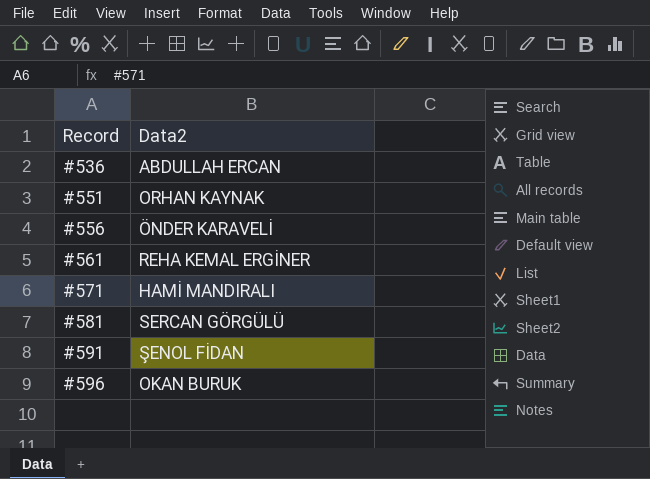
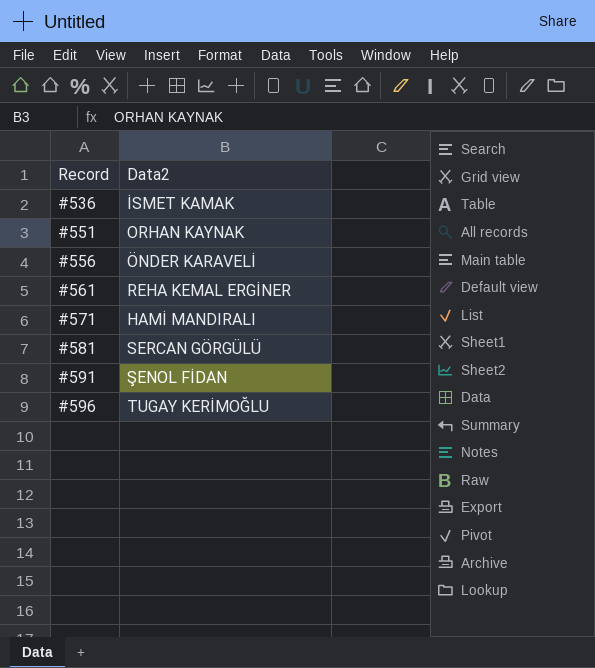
#536 | Data2: ABDULLAH ERCAN -> İSMET KAMAK
#596 | Data2: OKAN BURUK -> TUGAY KERİMOĞLU

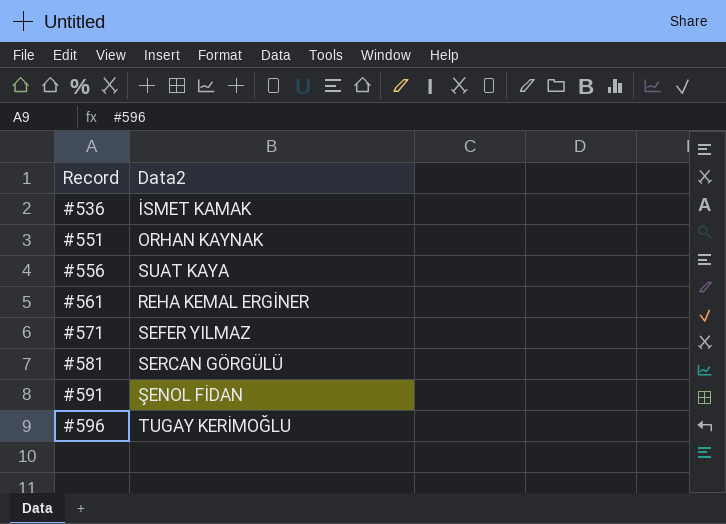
#556 | Data2: ÖNDER KARAVELİ -> SUAT KAYA
#571 | Data2: HAMİ MANDIRALI -> SEFER YILMAZ

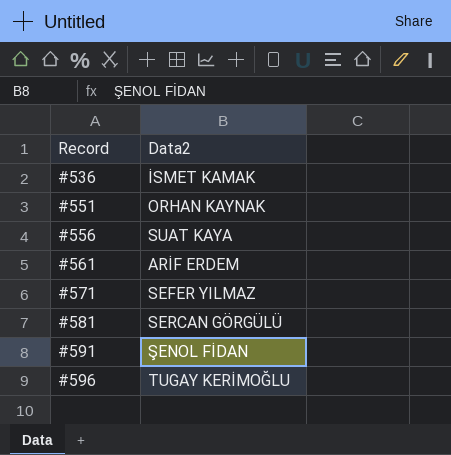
#561 | Data2: REHA KEMAL ERGİNER -> ARİF ERDEM

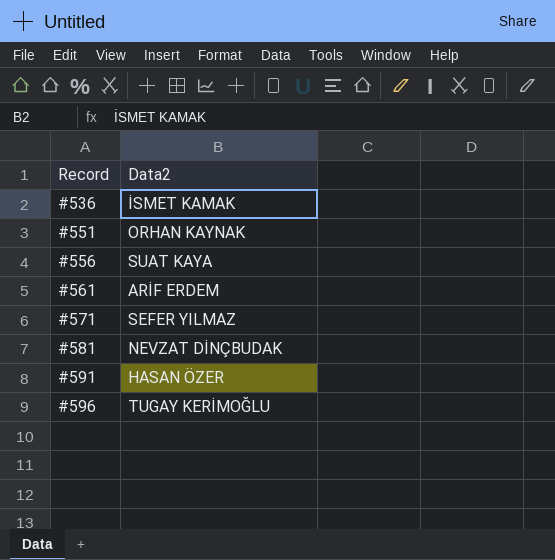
#581 | Data2: SERCAN GÖRGÜLÜ -> NEVZAT DİNÇBUDAK
#591 | Data2: ŞENOL FİDAN -> HASAN ÖZER

